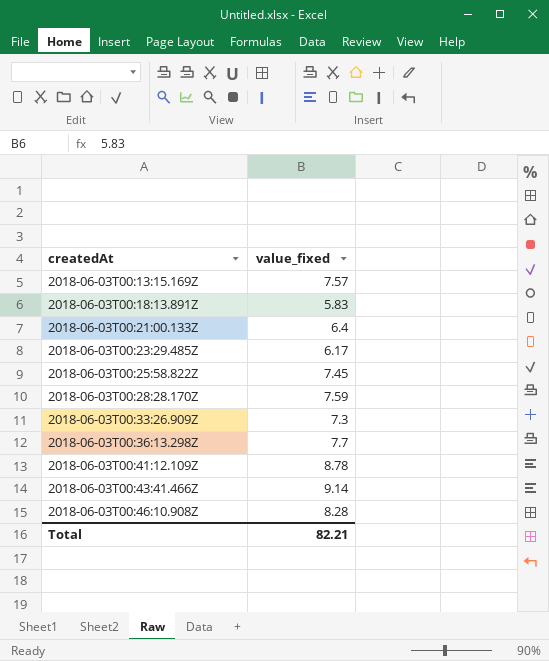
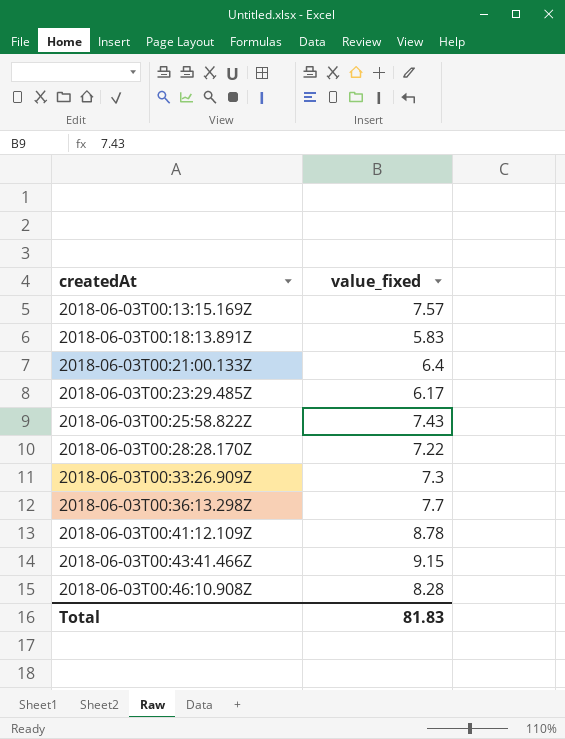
2018-06-03T00:25:58.822Z | value_fixed: 7.45 -> 7.43
2018-06-03T00:28:28.170Z | value_fixed: 7.59 -> 7.22
2018-06-03T00:43:41.466Z | value_fixed: 9.14 -> 9.15
Total | value_fixed: 82.21 -> 81.83

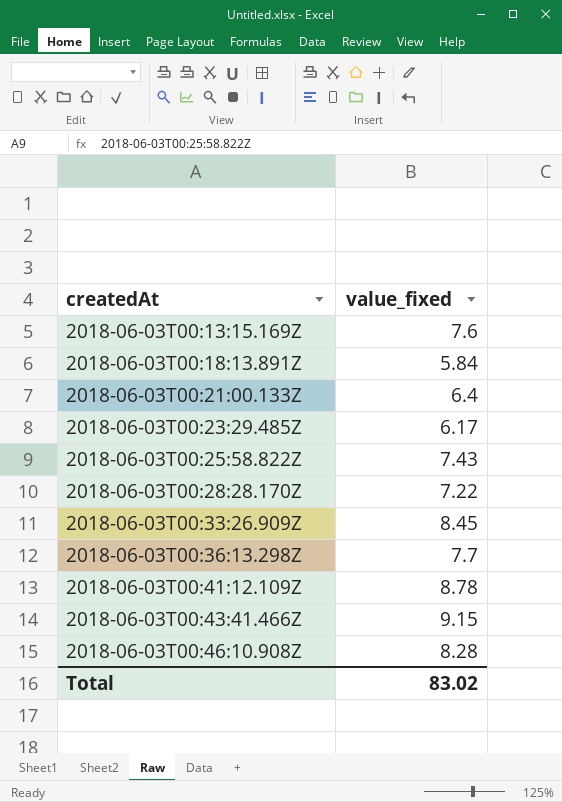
2018-06-03T00:13:15.169Z | value_fixed: 7.57 -> 7.6
2018-06-03T00:18:13.891Z | value_fixed: 5.83 -> 5.84
2018-06-03T00:33:26.909Z | value_fixed: 7.3 -> 8.45
Total | value_fixed: 81.83 -> 83.02

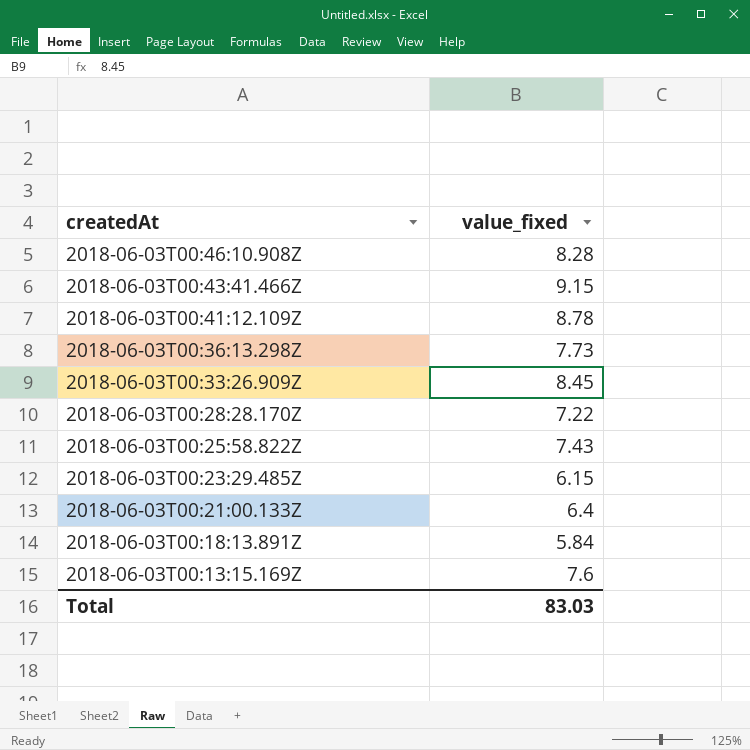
row order: createdAt ascending -> createdAt descending
2018-06-03T00:36:13.298Z | value_fixed: 7.7 -> 7.73
2018-06-03T00:23:29.485Z | value_fixed: 6.17 -> 6.15
Total | value_fixed: 83.02 -> 83.03

